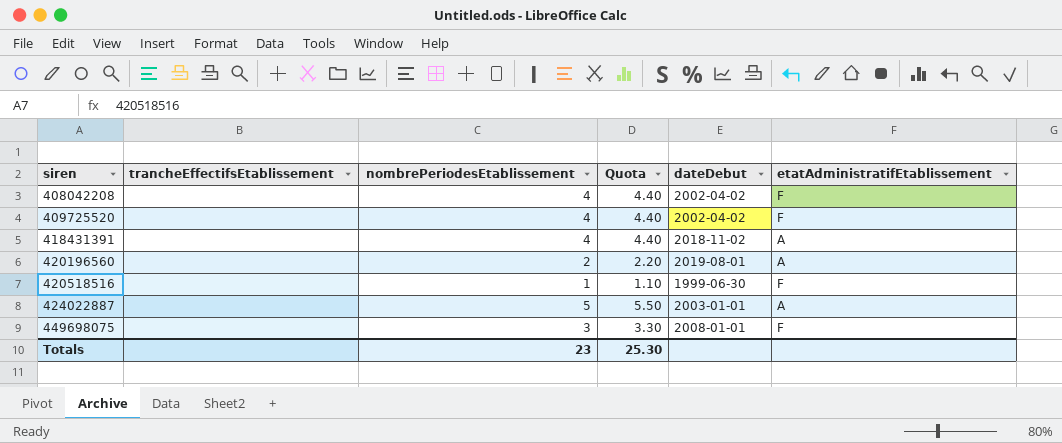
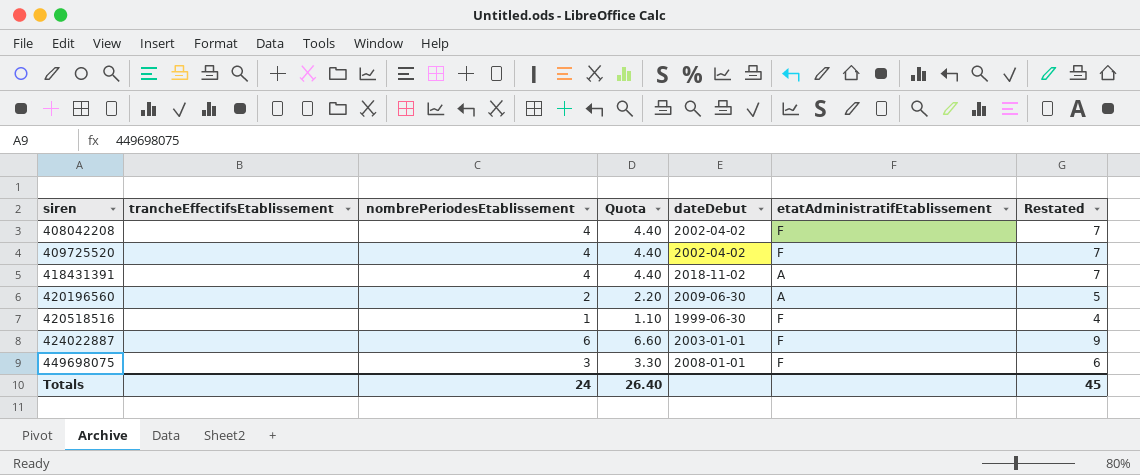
column Restated | formula: none -> [nombrePeriodesEtablissement] + 3
420196560 | dateDebut: 2019-08-01 -> 2009-06-30
424022887 | nombrePeriodesEtablissement: 5 -> 6
424022887 | Quota: 5.50 -> 6.60
424022887 | etatAdministratifEtablissement: A -> F
Totals | nombrePeriodesEtablissement: 23 -> 24
Totals | Quota: 25.30 -> 26.40

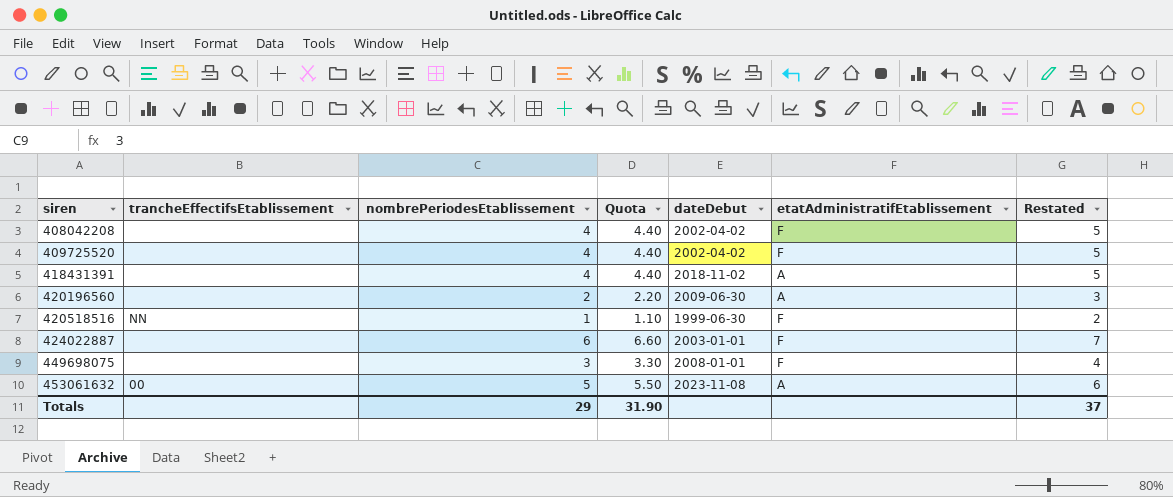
column Restated | formula: [nombrePeriodesEtablissement] + 3 -> [nombrePeriodesEtablissement] + 1
420518516 | trancheEffectifsEtablissement: none -> NN
row 453061632: none -> 00 | 5 | 5.50 | 2023-11-08 | A | 6
Totals | nombrePeriodesEtablissement: 24 -> 29
Totals | Quota: 26.40 -> 31.90
Totals | Restated: 45 -> 37

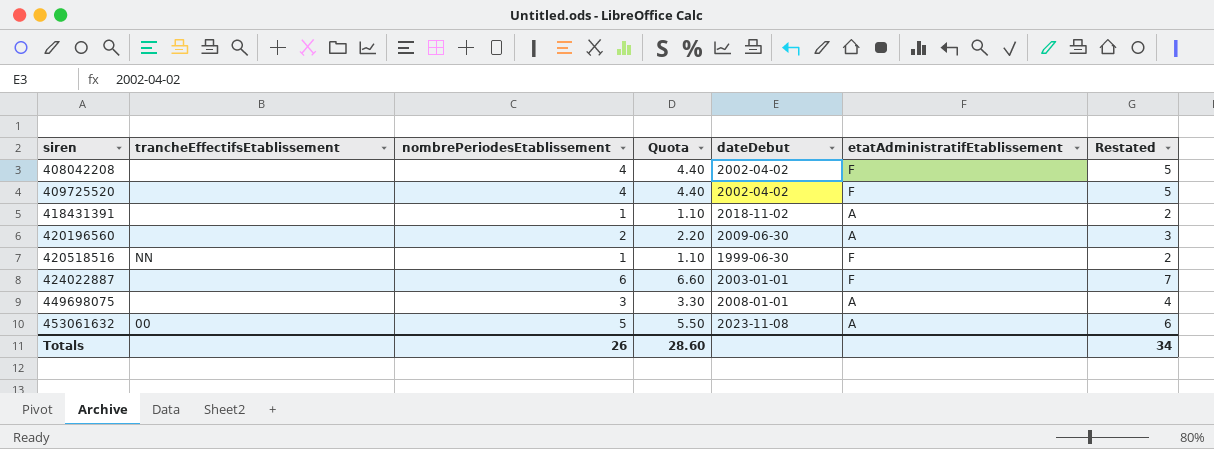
418431391 | nombrePeriodesEtablissement: 4 -> 1
418431391 | Quota: 4.40 -> 1.10
418431391 | Restated: 5 -> 2
449698075 | etatAdministratifEtablissement: F -> A
Totals | nombrePeriodesEtablissement: 29 -> 26
Totals | Quota: 31.90 -> 28.60
Totals | Restated: 37 -> 34

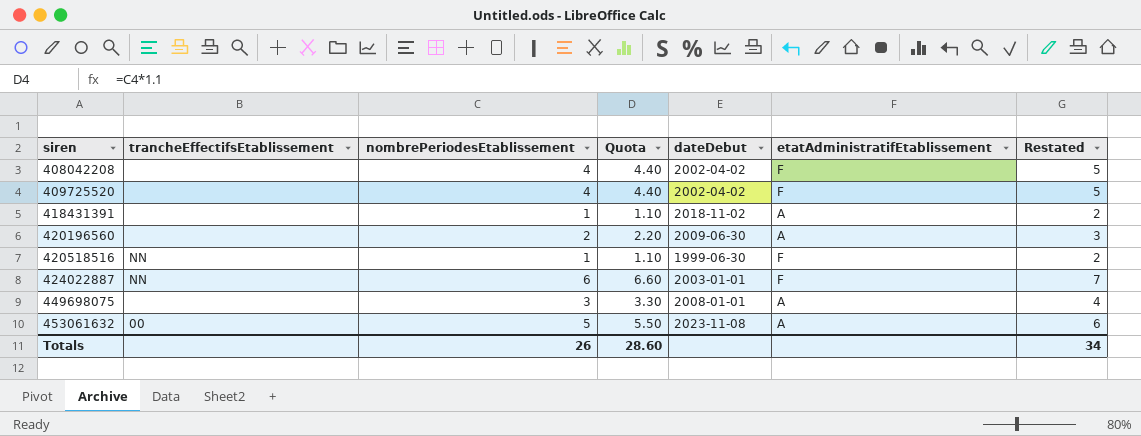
424022887 | trancheEffectifsEtablissement: none -> NN

